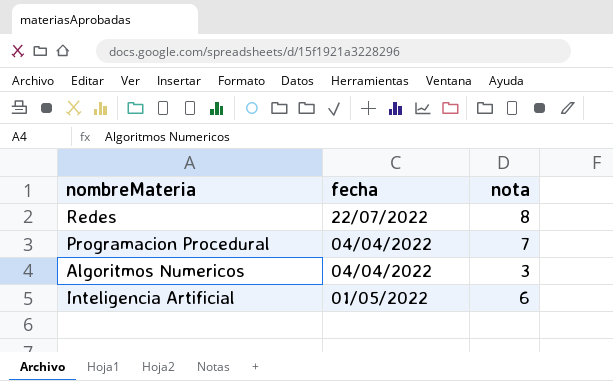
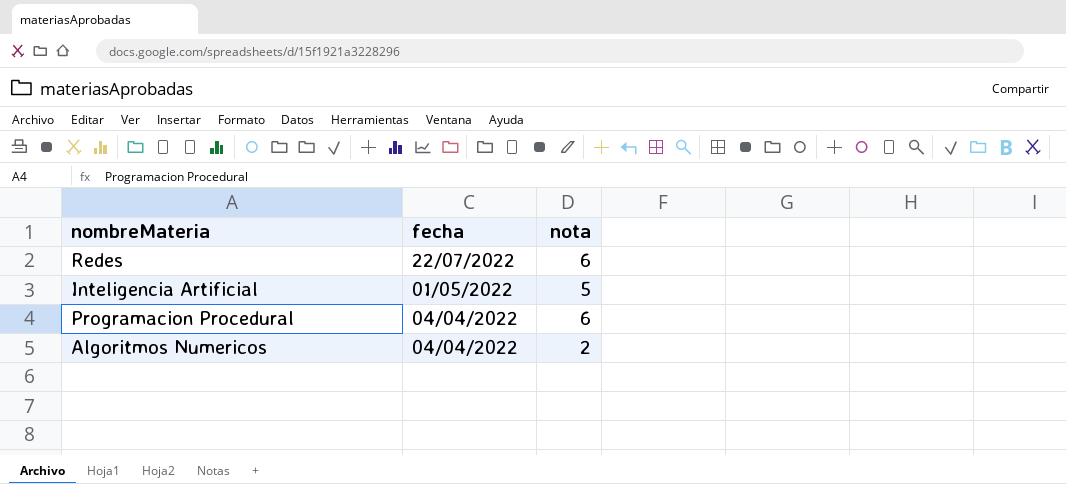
row order: none -> fecha descending
Redes | nota: 8 -> 6
Inteligencia Artificial | nota: 6 -> 5
Programacion Procedural | nota: 7 -> 6
Algoritmos Numericos | nota: 3 -> 2

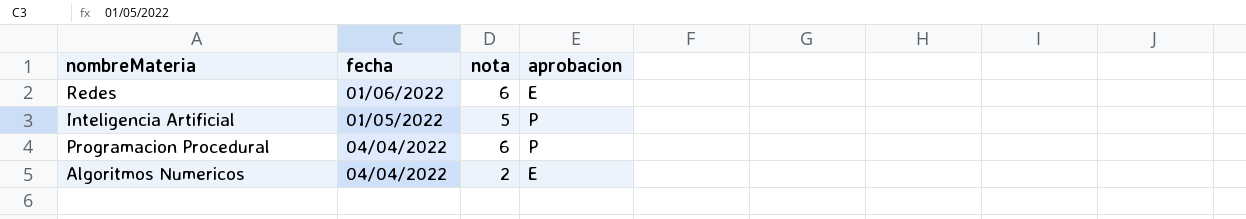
column aprobacion | position: none -> 4
Redes | fecha: 22/07/2022 -> 01/06/2022

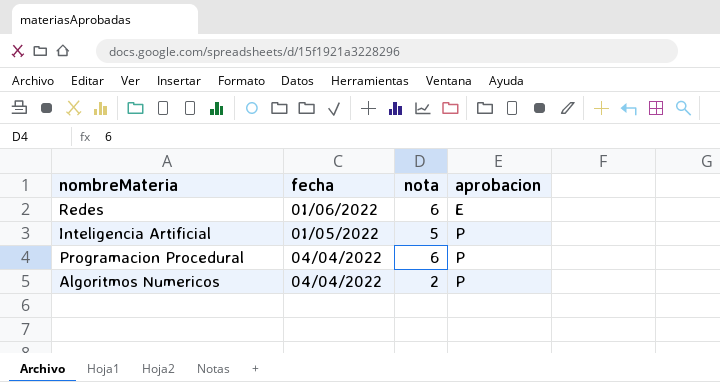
Algoritmos Numericos | aprobacion: E -> P

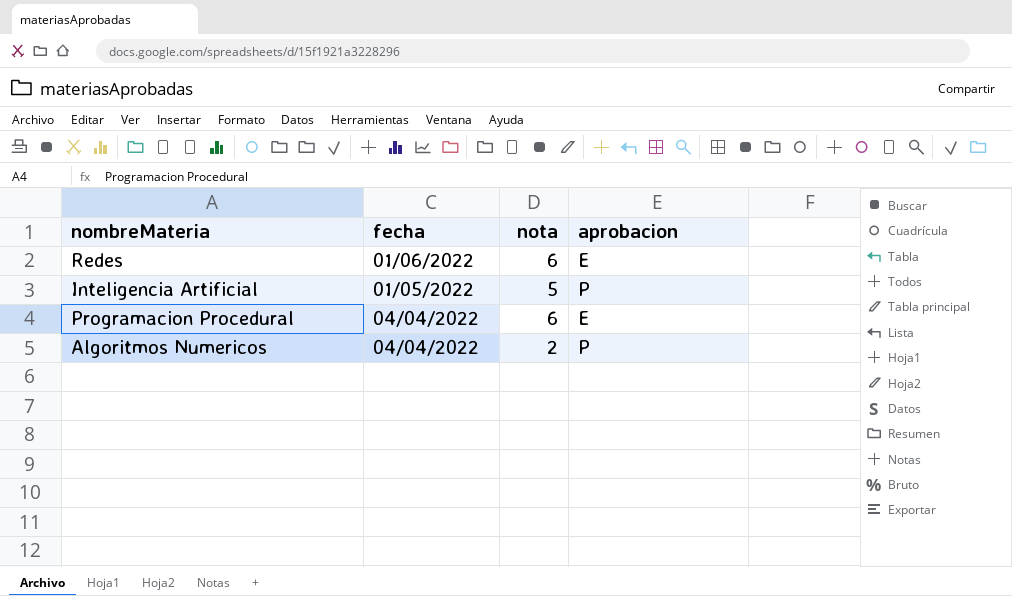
Programacion Procedural | aprobacion: P -> E

